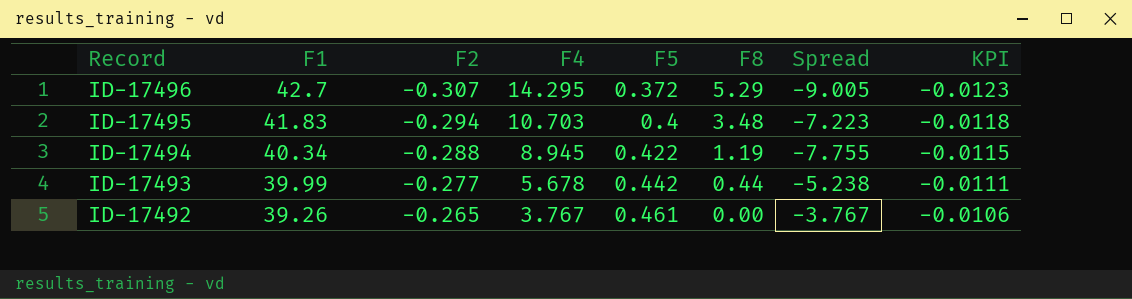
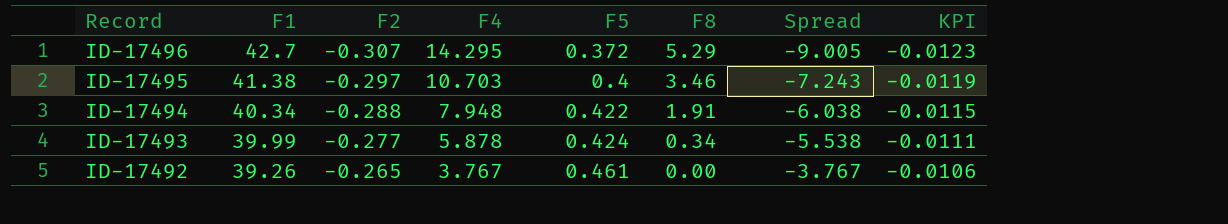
ID-17495 | F1: 41.83 -> 41.38
ID-17495 | F2: -0.294 -> -0.297
ID-17495 | F8: 3.48 -> 3.46
ID-17495 | Spread: -7.223 -> -7.243
ID-17495 | KPI: -0.0118 -> -0.0119
ID-17494 | F4: 8.945 -> 7.948
ID-17494 | F8: 1.19 -> 1.91
ID-17494 | Spread: -7.755 -> -6.038
ID-17493 | F4: 5.678 -> 5.878
ID-17493 | F5: 0.442 -> 0.424
ID-17493 | F8: 0.44 -> 0.34
ID-17493 | Spread: -5.238 -> -5.538

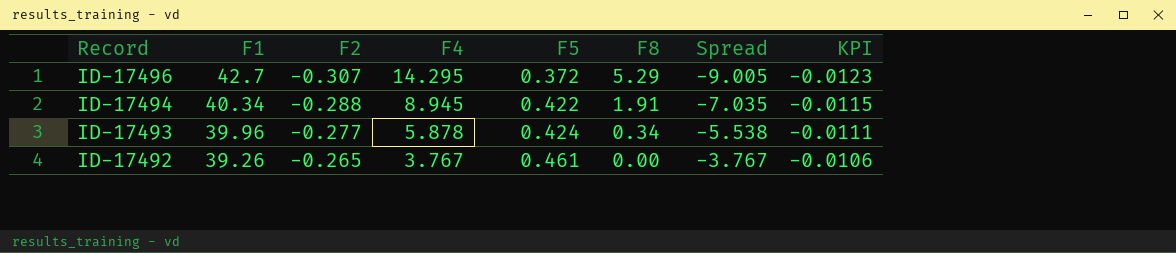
row ID-17495: 41.38 | -0.297 | 10.703 | 0.4 | 3.46 | -7.243 | -0.0119 -> none
ID-17494 | F4: 7.948 -> 8.945
ID-17494 | Spread: -6.038 -> -7.035
ID-17493 | F1: 39.99 -> 39.96

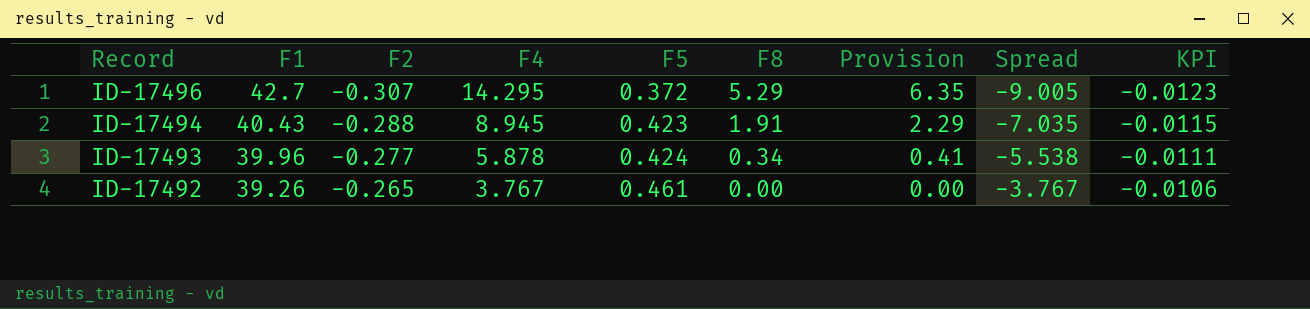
column Provision | formula: none -> [F8] * 1.2
ID-17494 | F1: 40.34 -> 40.43
ID-17494 | F5: 0.422 -> 0.423

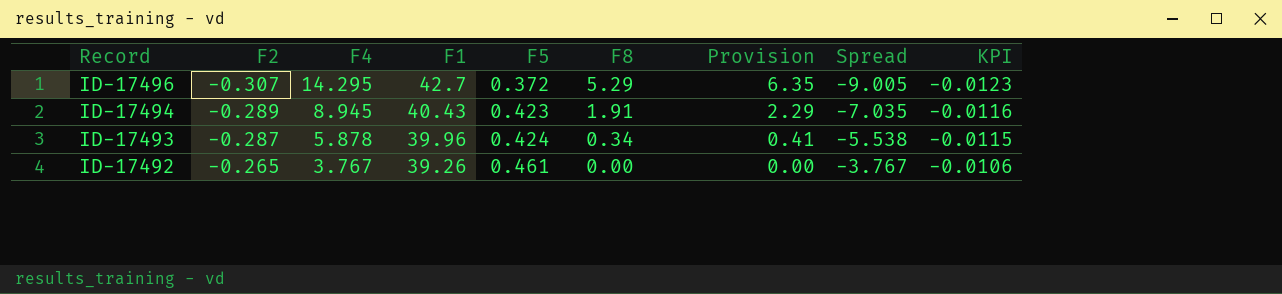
column F1 | position: 2 -> 4
ID-17494 | F2: -0.288 -> -0.289
ID-17494 | KPI: -0.0115 -> -0.0116
ID-17493 | F2: -0.277 -> -0.287
ID-17493 | KPI: -0.0111 -> -0.0115

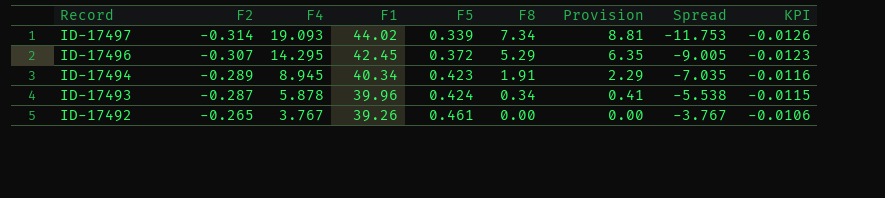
row ID-17497: none -> -0.314 | 19.093 | 44.02 | 0.339 | 7.34 | 8.81 | -11.753 | -0.0126
ID-17496 | F1: 42.7 -> 42.45
ID-17494 | F1: 40.43 -> 40.34

